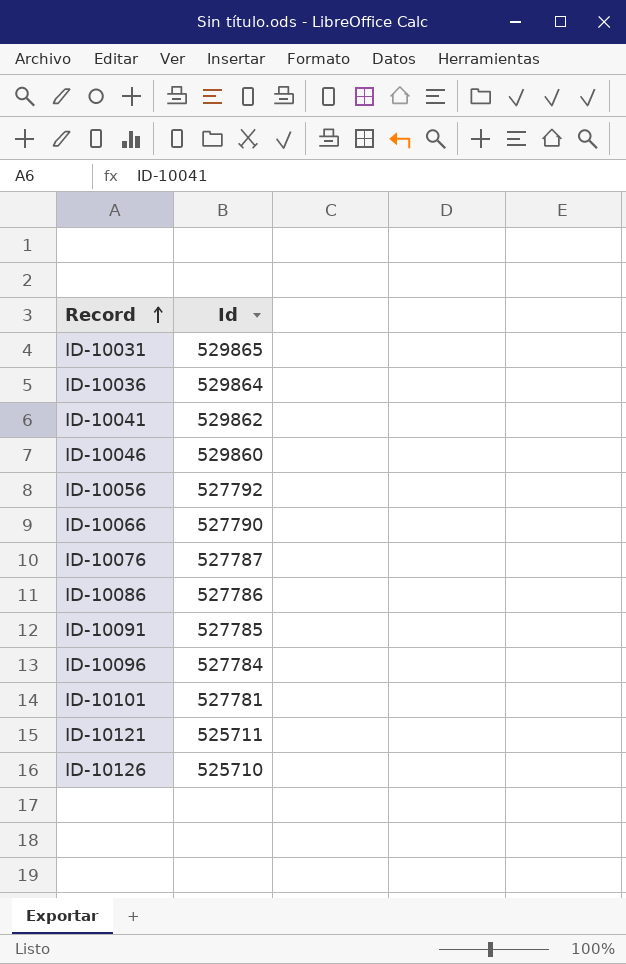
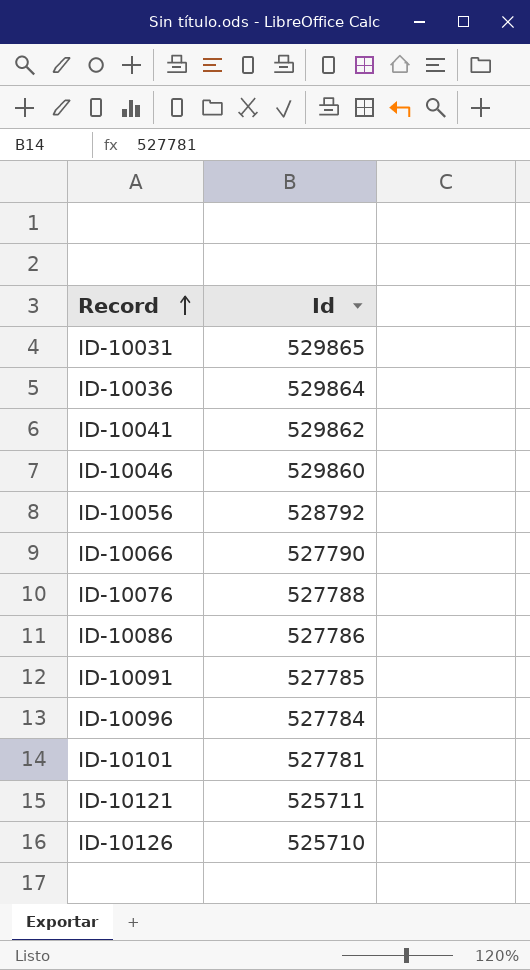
ID-10056 | Id: 527792 -> 528792
ID-10076 | Id: 527787 -> 527788

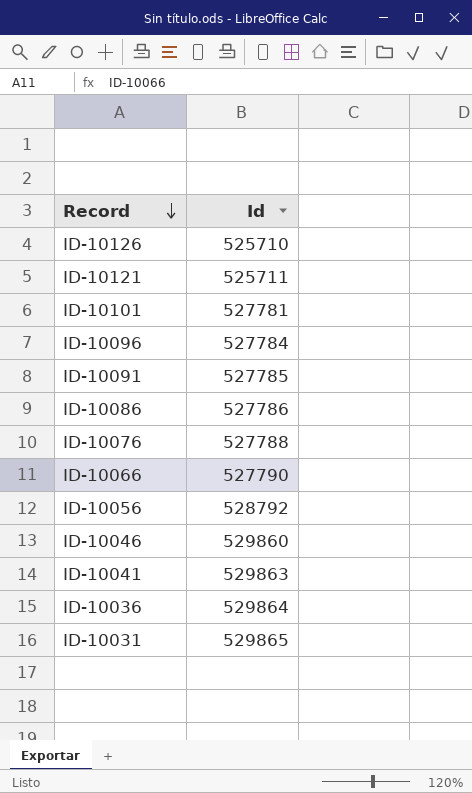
row order: Record ascending -> Record descending
ID-10041 | Id: 529862 -> 529863

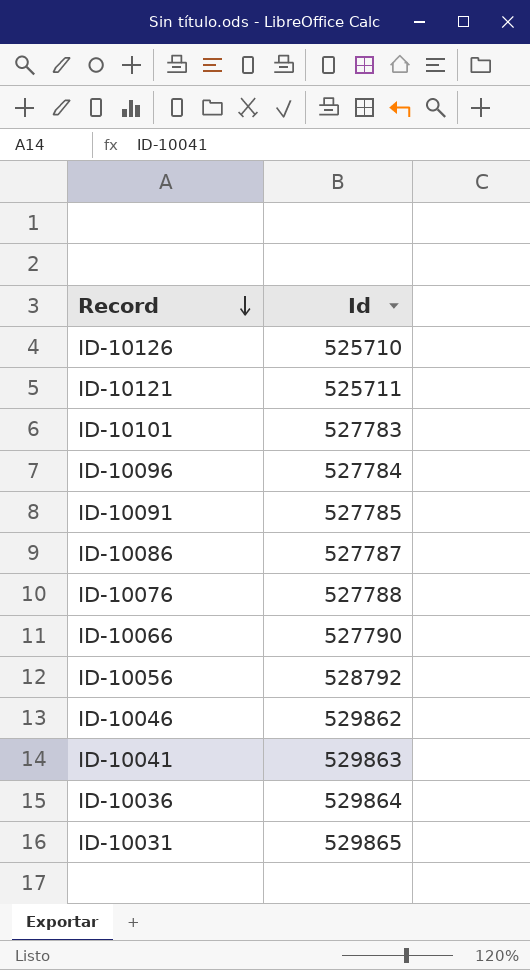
ID-10101 | Id: 527781 -> 527783
ID-10086 | Id: 527786 -> 527787
ID-10046 | Id: 529860 -> 529862

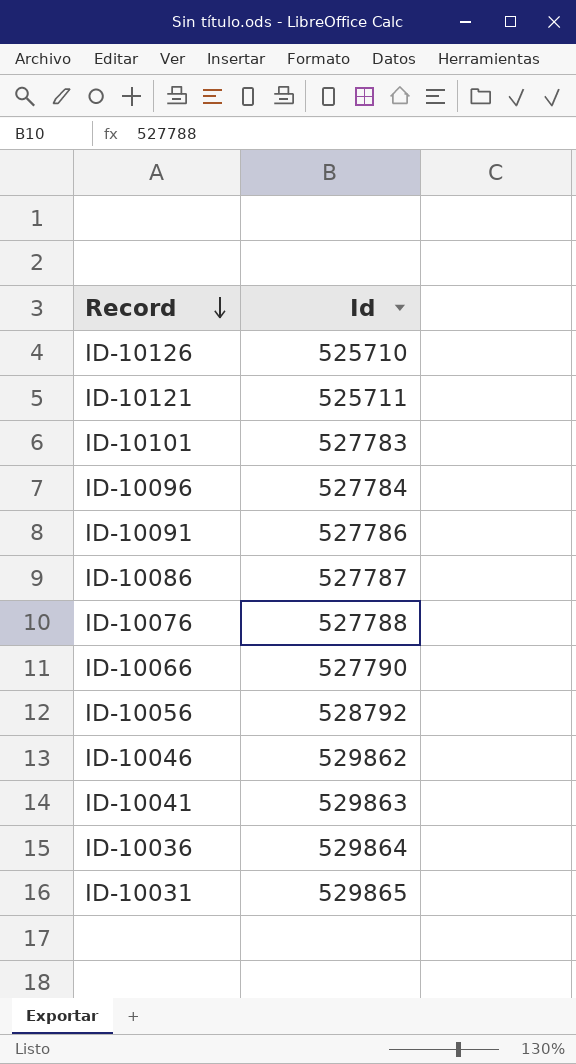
ID-10091 | Id: 527785 -> 527786

